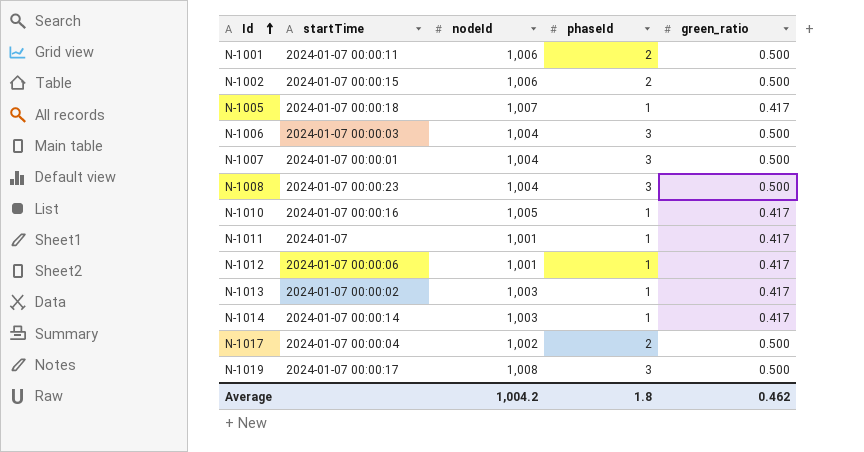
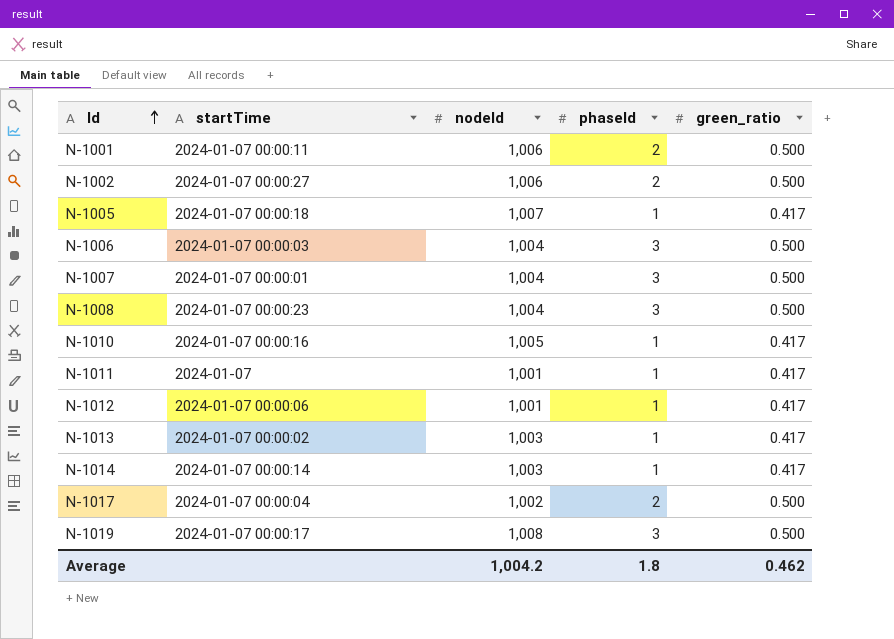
N-1002 | startTime: 2024-01-07 00:00:15 -> 2024-01-07 00:00:27

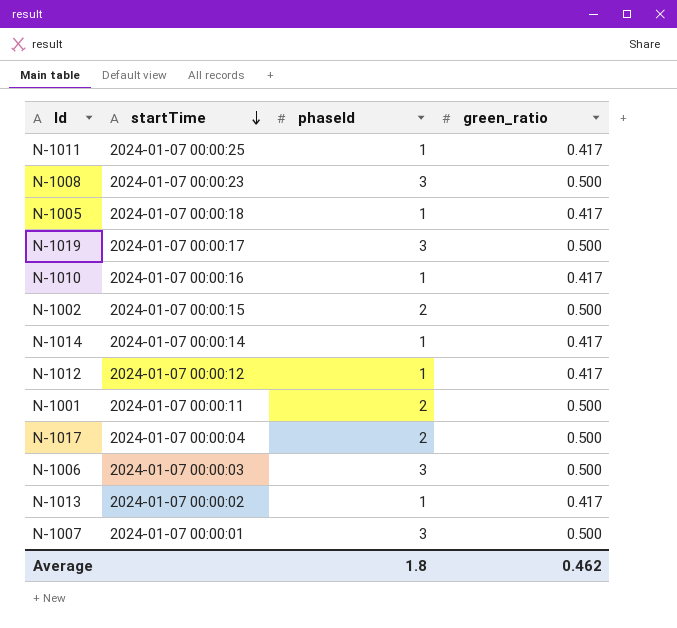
row order: Id ascending -> startTime descending
column nodeId | position: 3 -> none
N-1011 | startTime: 2024-01-07 -> 2024-01-07 00:00:25
N-1002 | startTime: 2024-01-07 00:00:27 -> 2024-01-07 00:00:15
N-1012 | startTime: 2024-01-07 00:00:06 -> 2024-01-07 00:00:12

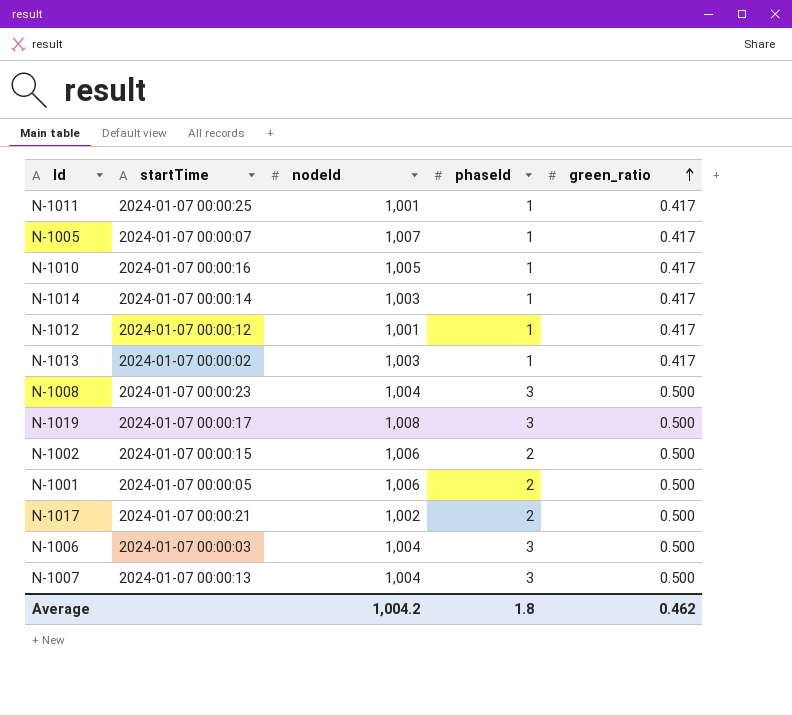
row order: startTime descending -> green_ratio ascending
column nodeId | position: none -> 3
N-1005 | startTime: 2024-01-07 00:00:18 -> 2024-01-07 00:00:07
N-1001 | startTime: 2024-01-07 00:00:11 -> 2024-01-07 00:00:05
N-1017 | startTime: 2024-01-07 00:00:04 -> 2024-01-07 00:00:21
N-1007 | startTime: 2024-01-07 00:00:01 -> 2024-01-07 00:00:13

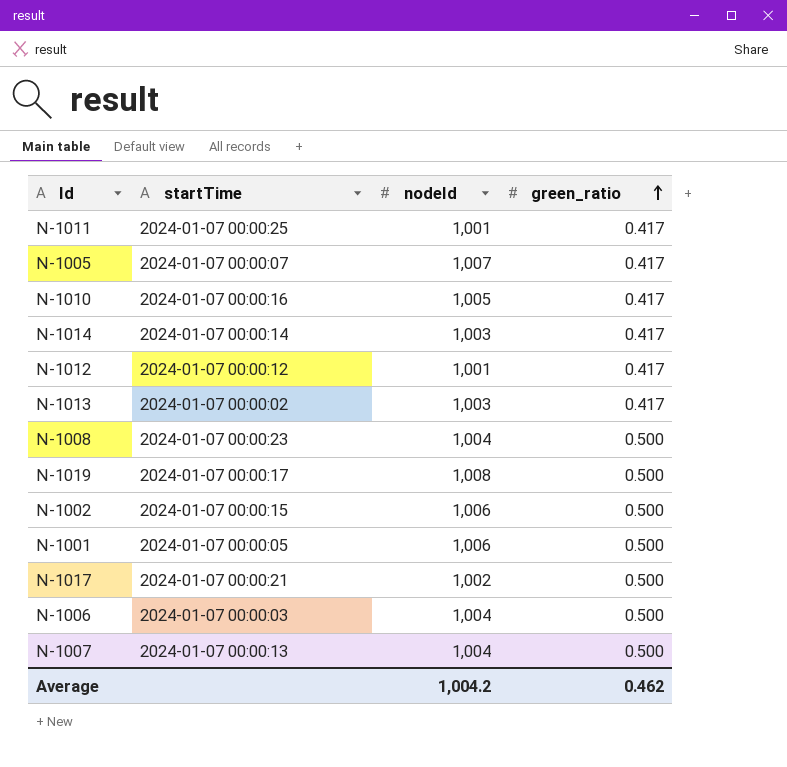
column phaseId | position: 4 -> none

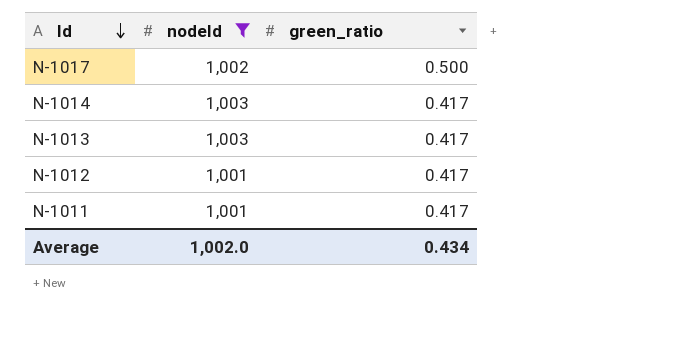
filter: none -> nodeId <= 1,003
row order: green_ratio ascending -> Id descending
column startTime | position: 2 -> none
Average | nodeId: 1,004.2 -> 1,002.0
Average | green_ratio: 0.462 -> 0.434

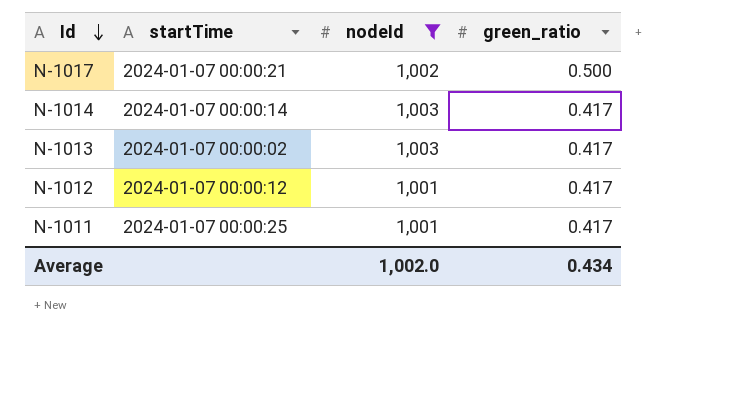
column startTime | position: none -> 2

